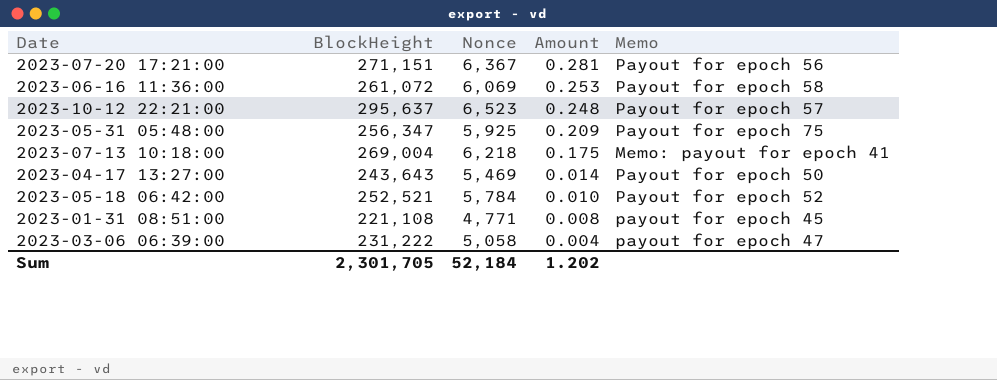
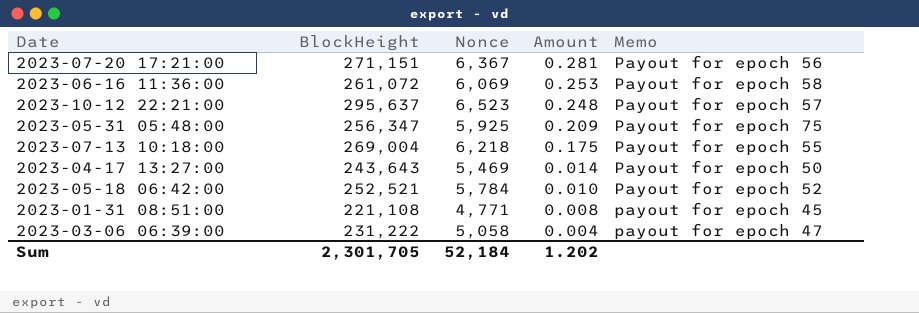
2023-07-13 10:18:00 | Memo: Memo: payout for epoch 41 -> Payout for epoch 55

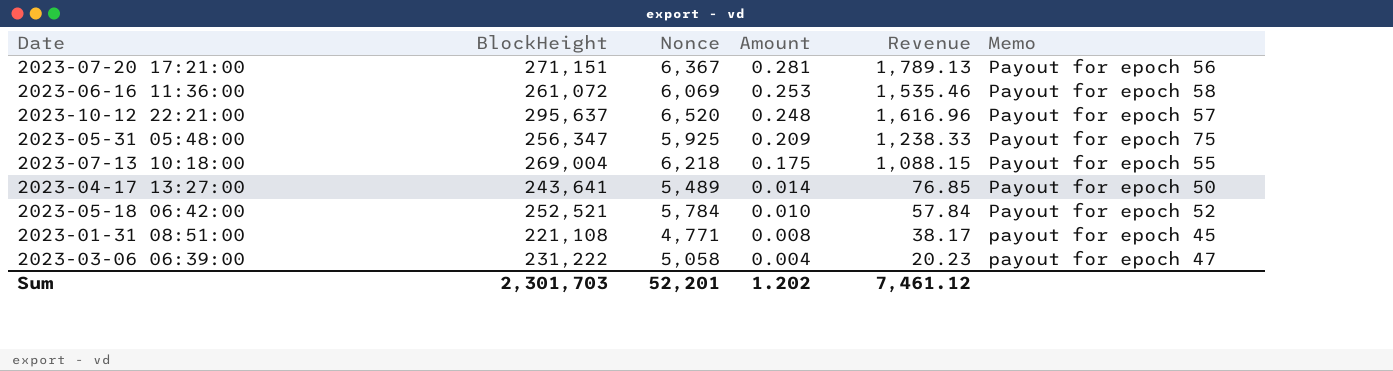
column Revenue | formula: none -> [Nonce] * [Amount]
2023-10-12 22:21:00 | Nonce: 6,523 -> 6,520
2023-04-17 13:27:00 | BlockHeight: 243,643 -> 243,641
2023-04-17 13:27:00 | Nonce: 5,469 -> 5,489
Sum | BlockHeight: 2,301,705 -> 2,301,703
Sum | Nonce: 52,184 -> 52,201

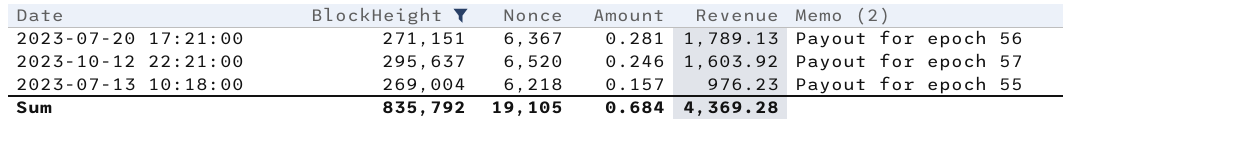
filter: none -> BlockHeight >= 269,004
column name: Memo -> Memo (2)
2023-10-12 22:21:00 | Amount: 0.248 -> 0.246
2023-10-12 22:21:00 | Revenue: 1,616.96 -> 1,603.92
2023-07-13 10:18:00 | Amount: 0.175 -> 0.157
2023-07-13 10:18:00 | Revenue: 1,088.15 -> 976.23
Sum | BlockHeight: 2,301,703 -> 835,792
Sum | Nonce: 52,201 -> 19,105
Sum | Amount: 1.202 -> 0.684
Sum | Revenue: 7,461.12 -> 4,369.28

